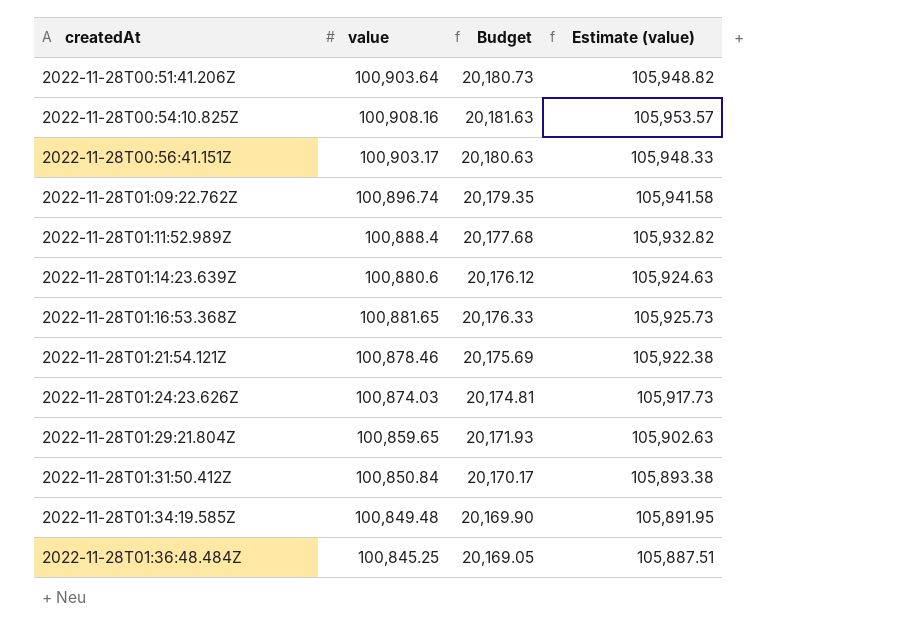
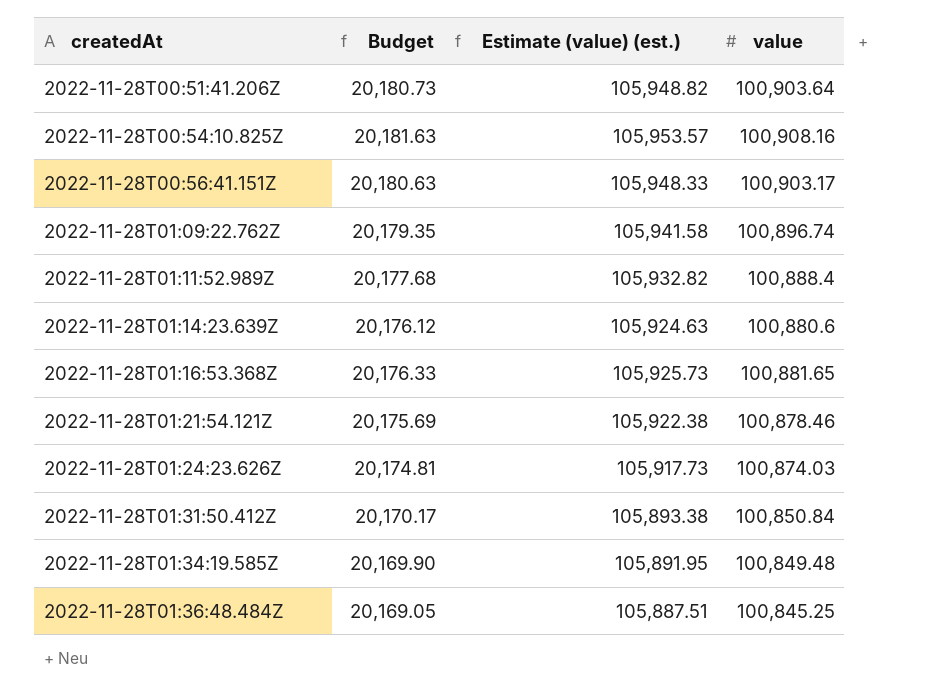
column name: Estimate (value) -> Estimate (value) (est.)
column value | position: 2 -> 4
row 2022-11-28T01:29:21.804Z: 100,859.65 | 20,171.93 | 105,902.63 -> none

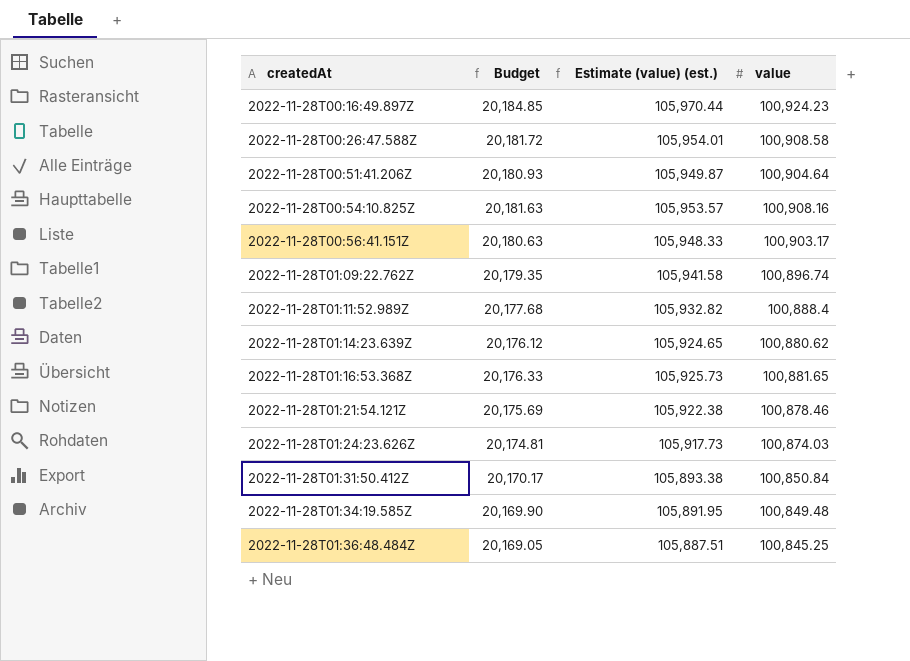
row 2022-11-28T00:16:49.897Z: none -> 20,184.85 | 105,970.44 | 100,924.23
row 2022-11-28T00:26:47.588Z: none -> 20,181.72 | 105,954.01 | 100,908.58
2022-11-28T00:51:41.206Z | Budget: 20,180.73 -> 20,180.93
2022-11-28T00:51:41.206Z | Estimate (value) (est.): 105,948.82 -> 105,949.87
2022-11-28T00:51:41.206Z | value: 100,903.64 -> 100,904.64
2022-11-28T01:14:23.639Z | Estimate (value) (est.): 105,924.63 -> 105,924.65
2022-11-28T01:14:23.639Z | value: 100,880.6 -> 100,880.62

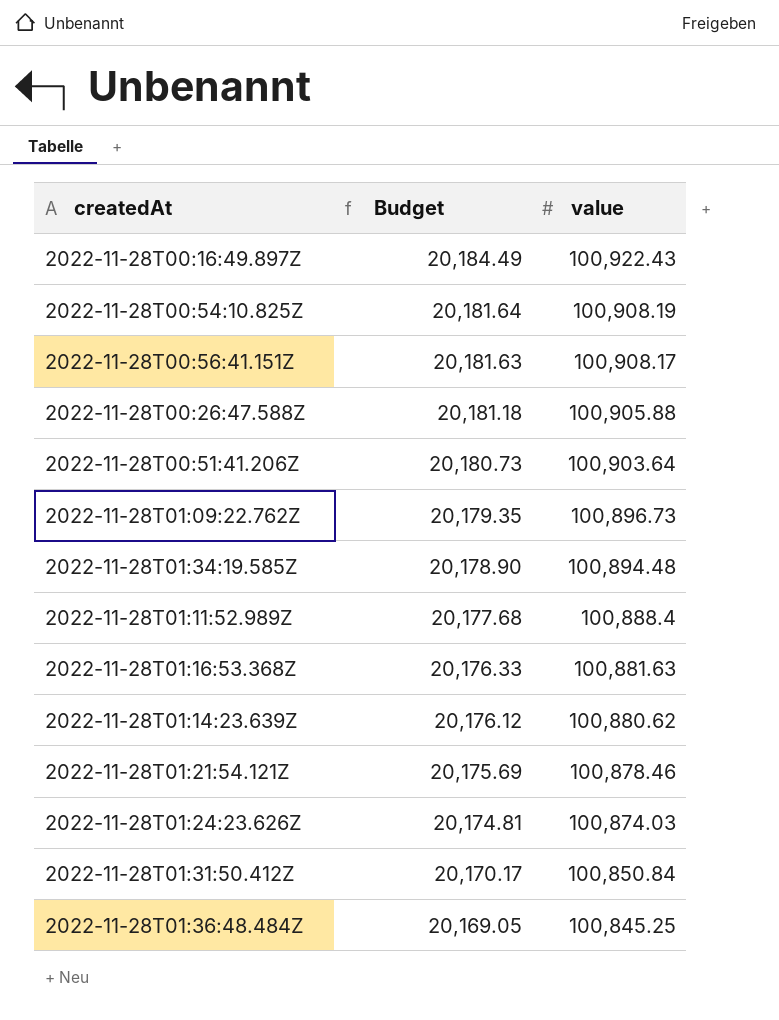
row order: createdAt ascending -> Budget descending
column Estimate (value) (est.) | formula: [value] * 1.05 -> none
2022-11-28T00:16:49.897Z | Budget: 20,184.85 -> 20,184.49
2022-11-28T00:16:49.897Z | value: 100,924.23 -> 100,922.43
2022-11-28T00:54:10.825Z | Budget: 20,181.63 -> 20,181.64
2022-11-28T00:54:10.825Z | value: 100,908.16 -> 100,908.19
2022-11-28T00:56:41.151Z | Budget: 20,180.63 -> 20,181.63
2022-11-28T00:56:41.151Z | value: 100,903.17 -> 100,908.17
2022-11-28T00:26:47.588Z | Budget: 20,181.72 -> 20,181.18
2022-11-28T00:26:47.588Z | value: 100,908.58 -> 100,905.88
2022-11-28T00:51:41.206Z | Budget: 20,180.93 -> 20,180.73
2022-11-28T00:51:41.206Z | value: 100,904.64 -> 100,903.64
2022-11-28T01:09:22.762Z | value: 100,896.74 -> 100,896.73
2022-11-28T01:34:19.585Z | Budget: 20,169.90 -> 20,178.90
2022-11-28T01:34:19.585Z | value: 100,849.48 -> 100,894.48
2022-11-28T01:16:53.368Z | value: 100,881.65 -> 100,881.63

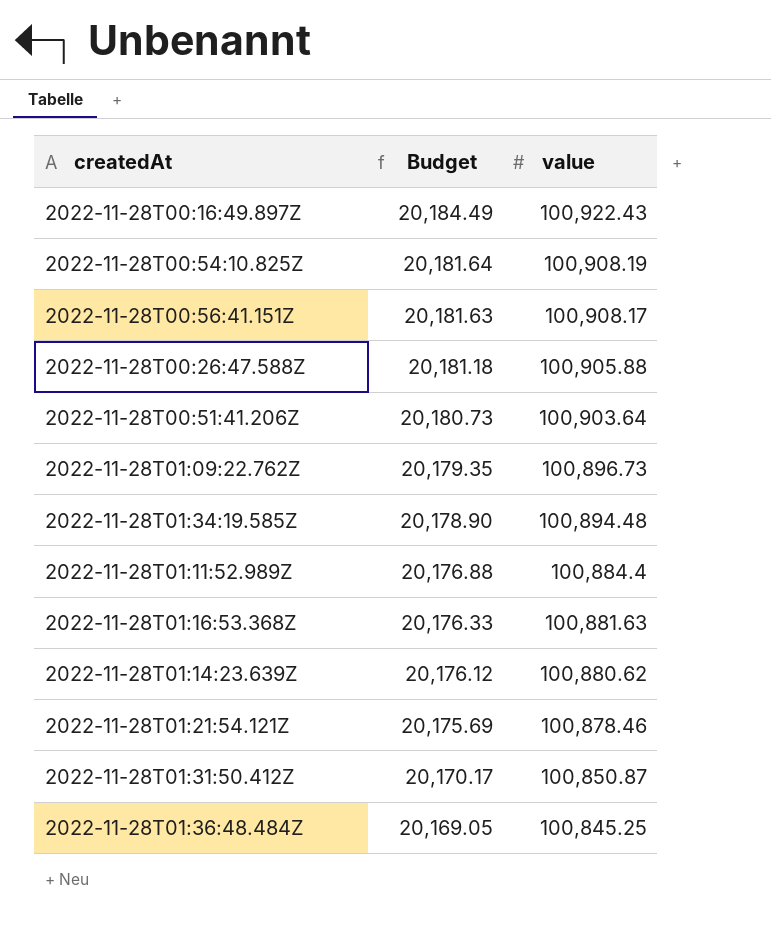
row 2022-11-28T01:24:23.626Z: 20,174.81 | 100,874.03 -> none
2022-11-28T01:11:52.989Z | Budget: 20,177.68 -> 20,176.88
2022-11-28T01:11:52.989Z | value: 100,888.4 -> 100,884.4
2022-11-28T01:31:50.412Z | value: 100,850.84 -> 100,850.87

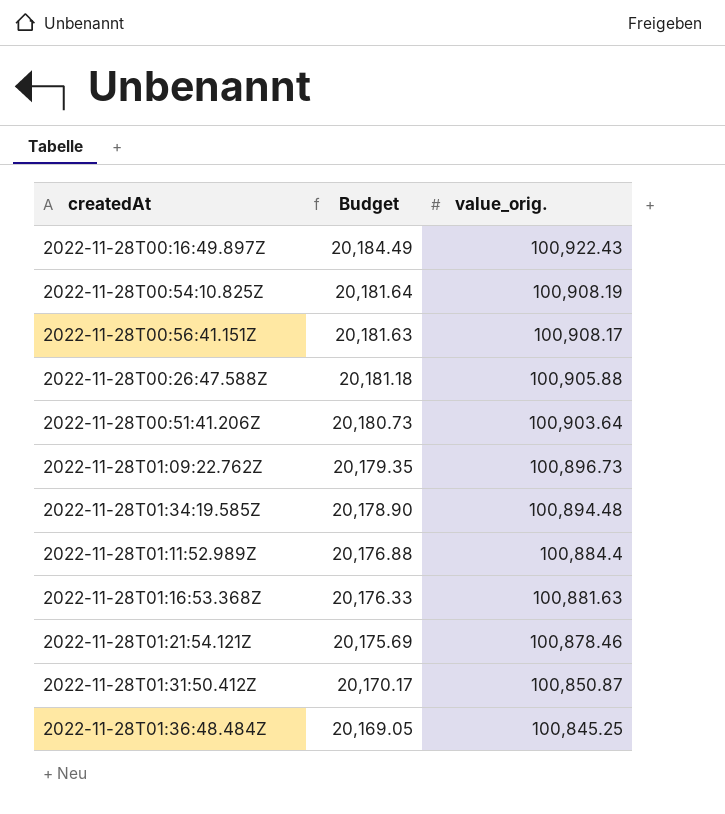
column name: value -> value_orig.
row 2022-11-28T01:14:23.639Z: 20,176.12 | 100,880.62 -> none

